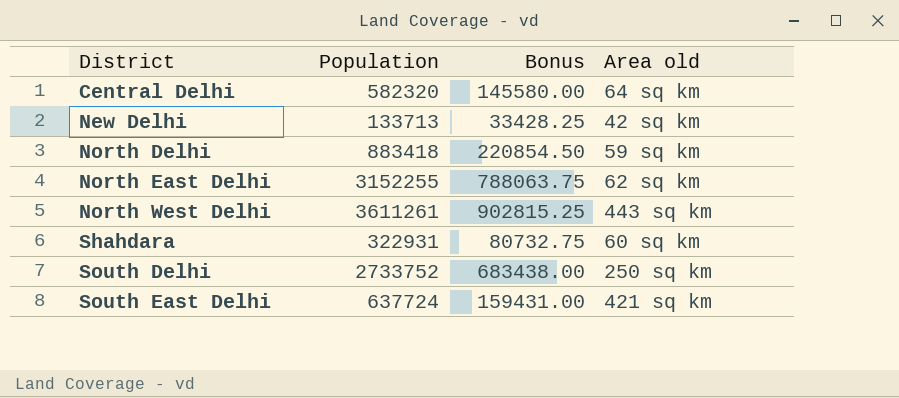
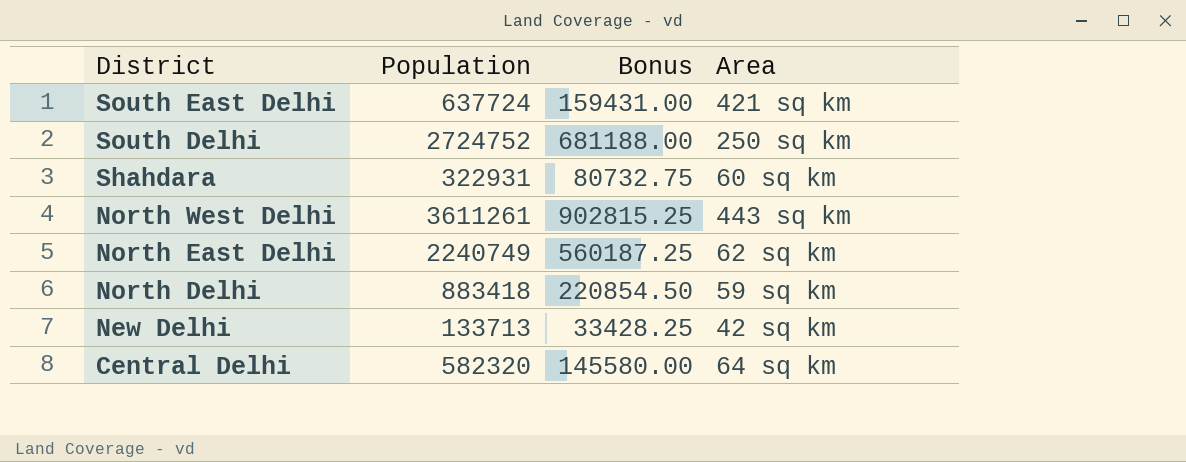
row order: District ascending -> District descending
column name: Area old -> Area
South Delhi | Population: 2733752 -> 2724752
South Delhi | Bonus: 683438.00 -> 681188.00
North East Delhi | Population: 3152255 -> 2240749
North East Delhi | Bonus: 788063.75 -> 560187.25

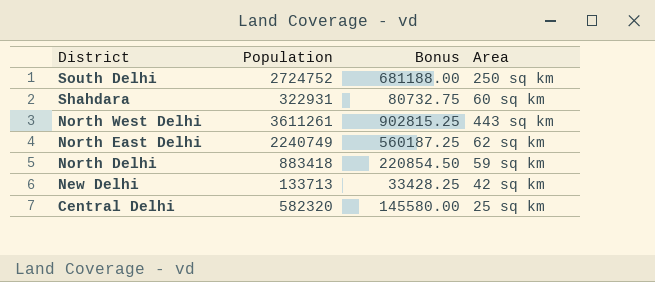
row South East Delhi: 637724 | 159431.00 | 421 sq km -> none
Central Delhi | Area: 64 sq km -> 25 sq km

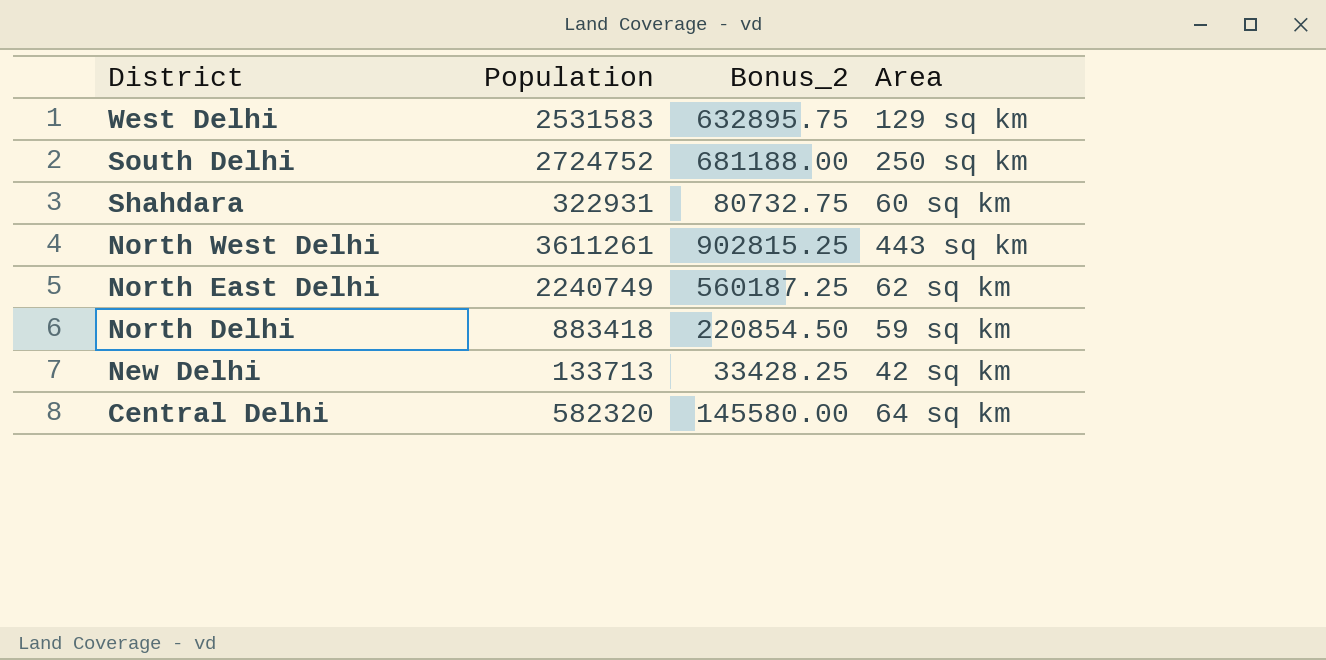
column name: Bonus -> Bonus_2
row West Delhi: none -> 2531583 | 632895.75 | 129 sq km
Central Delhi | Area: 25 sq km -> 64 sq km

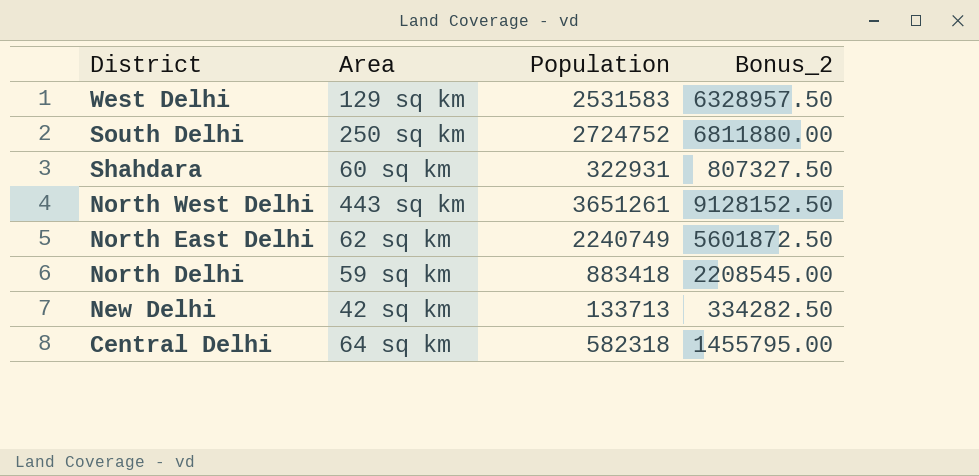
column Area | position: 4 -> 2
column Bonus_2 | formula: [Population] * 0.25 -> [Population] * 2.5
North West Delhi | Population: 3611261 -> 3651261
Central Delhi | Population: 582320 -> 582318

